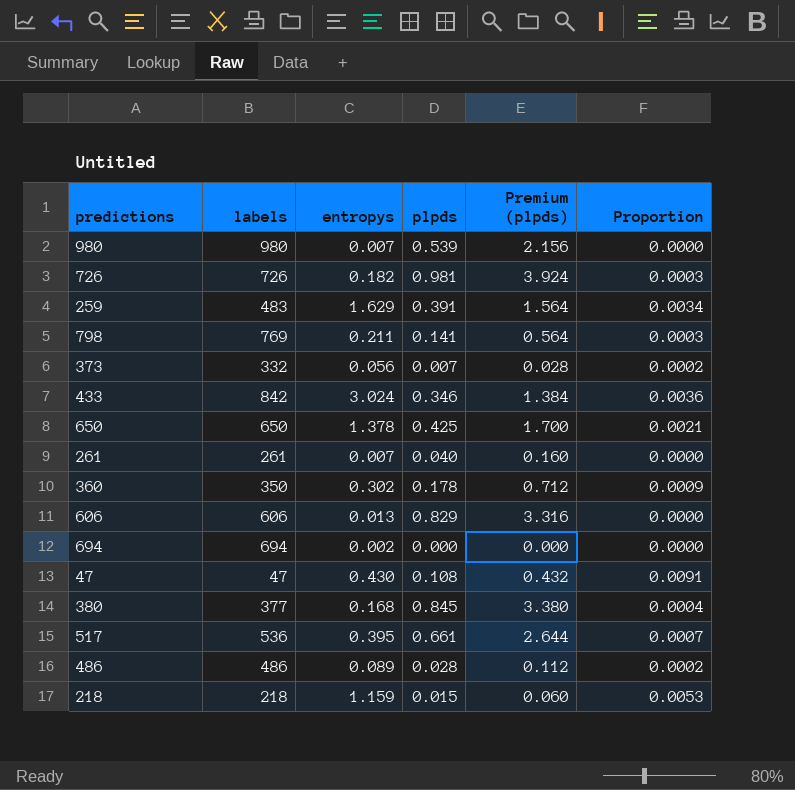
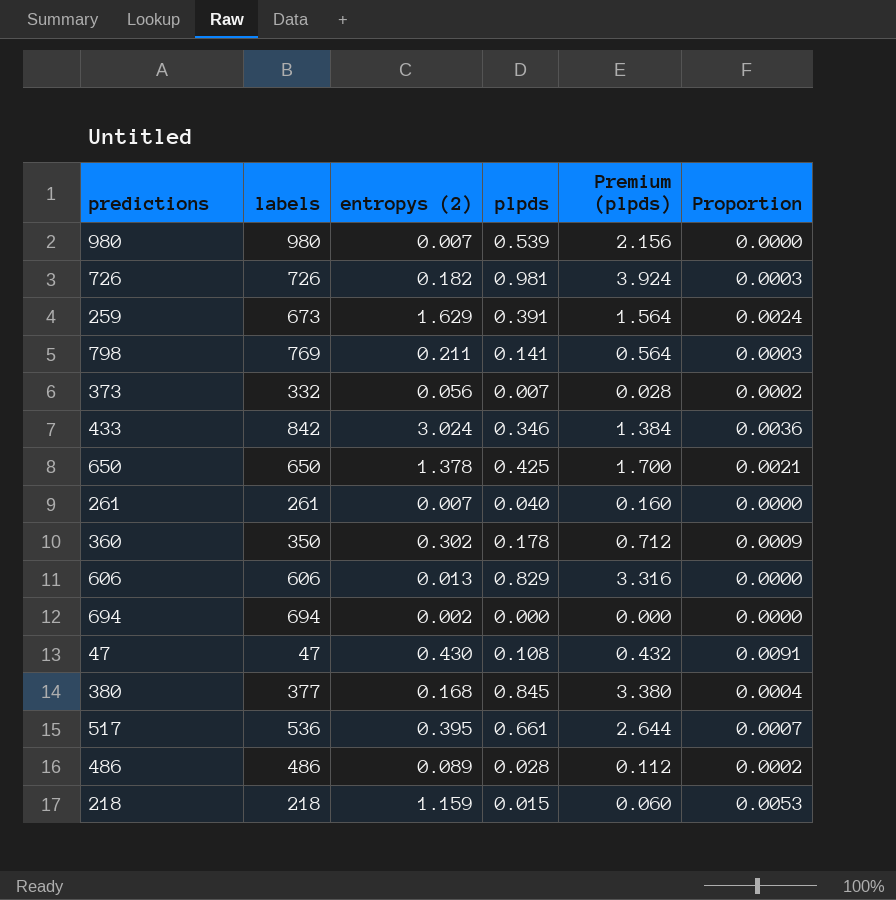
column name: entropys -> entropys (2)
259 | labels: 483 -> 673
259 | Proportion: 0.0034 -> 0.0024

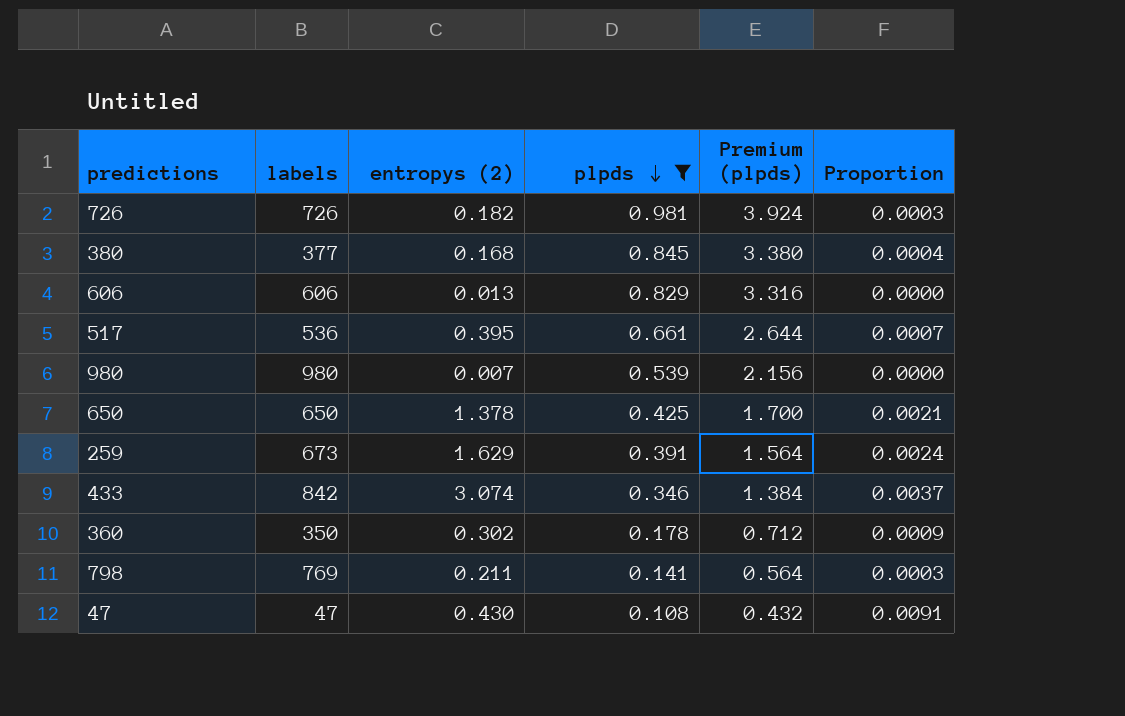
filter: none -> plpds >= 0.108
row order: none -> plpds descending
433 | entropys (2): 3.024 -> 3.074
433 | Proportion: 0.0036 -> 0.0037

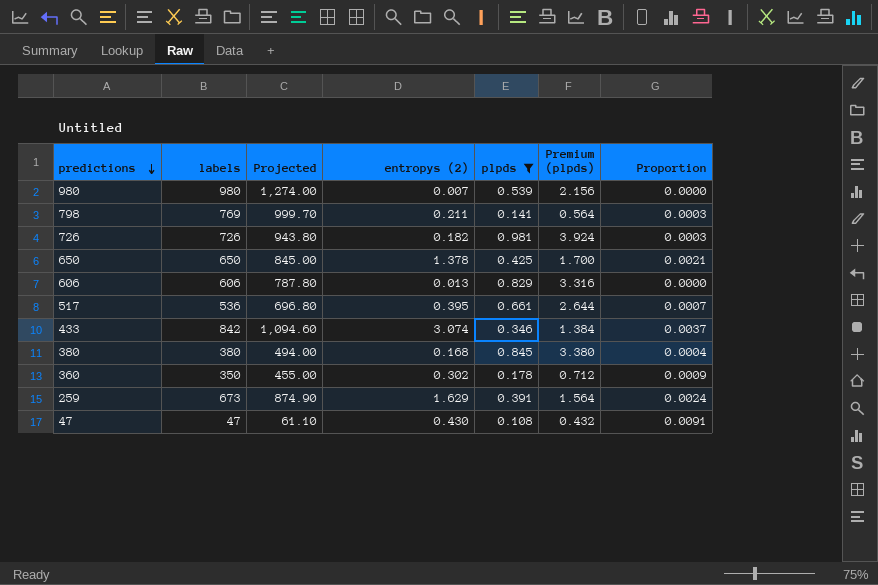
row order: plpds descending -> predictions descending
column Projected | formula: none -> [labels] * 1.3
380 | labels: 377 -> 380

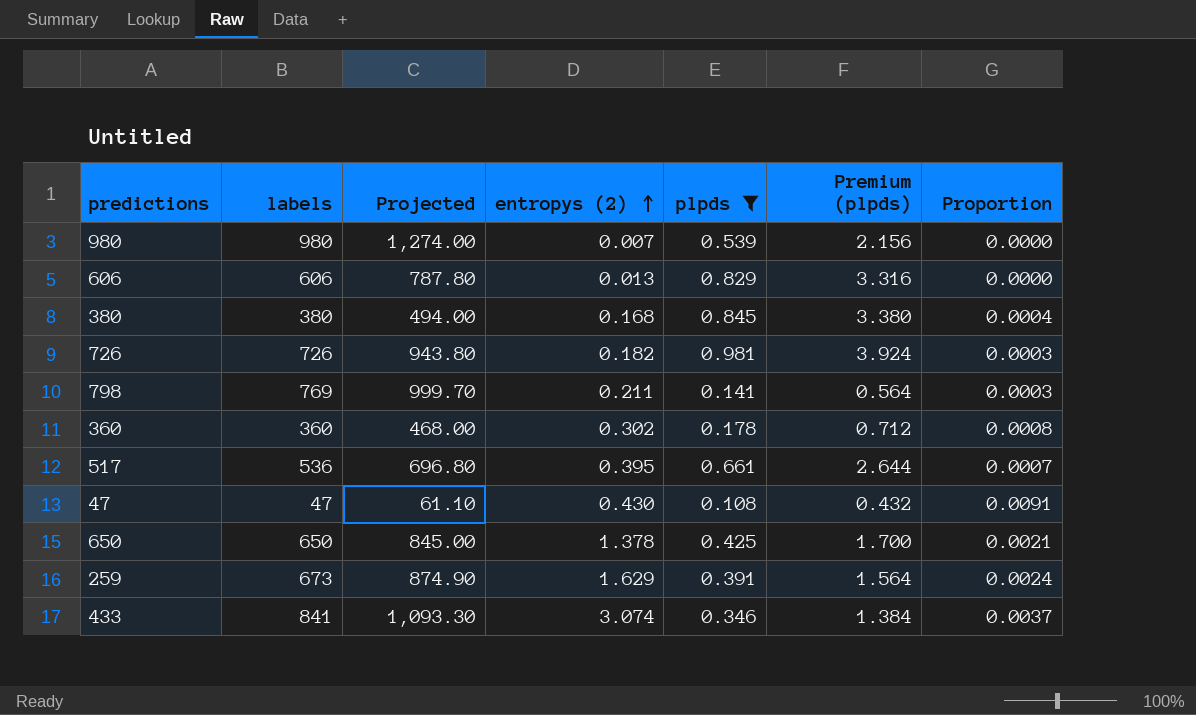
row order: predictions descending -> entropys (2) ascending
360 | labels: 350 -> 360
360 | Projected: 455.00 -> 468.00
360 | Proportion: 0.0009 -> 0.0008
433 | labels: 842 -> 841
433 | Projected: 1,094.60 -> 1,093.30

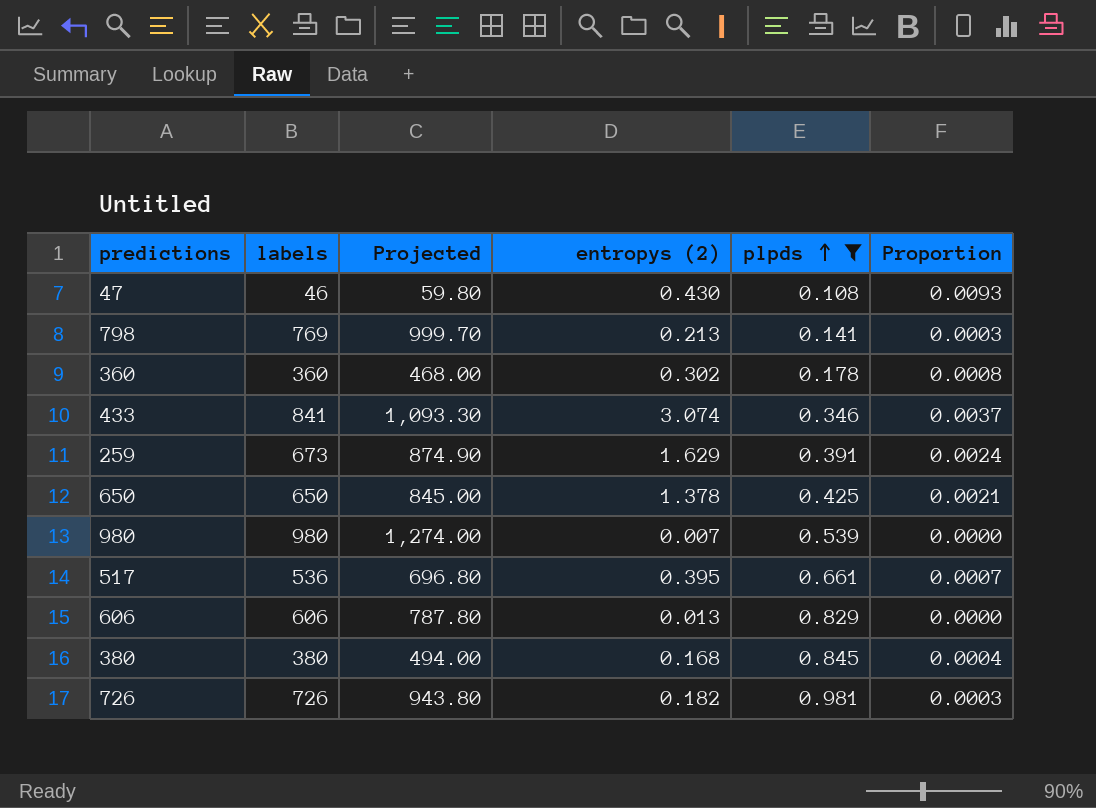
row order: entropys (2) ascending -> plpds ascending
column Premium (plpds) | formula: [plpds] * 4 -> none
47 | labels: 47 -> 46
47 | Projected: 61.10 -> 59.80
47 | Proportion: 0.0091 -> 0.0093
798 | entropys (2): 0.211 -> 0.213

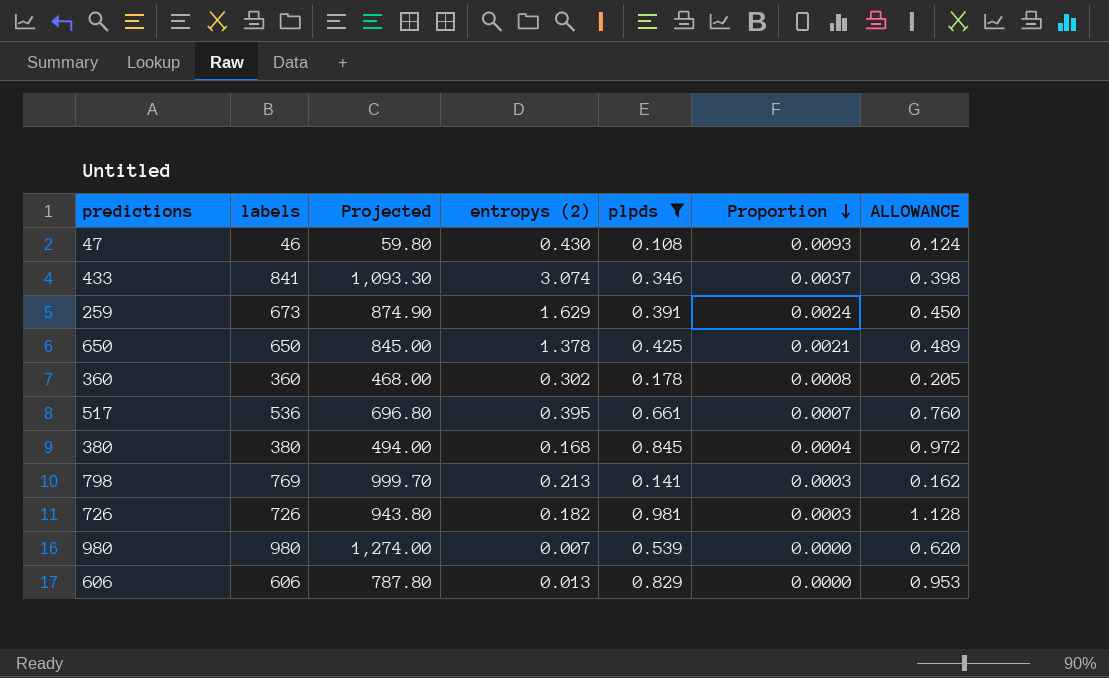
row order: plpds ascending -> Proportion descending
column ALLOWANCE | formula: none -> [plpds] * 1.15

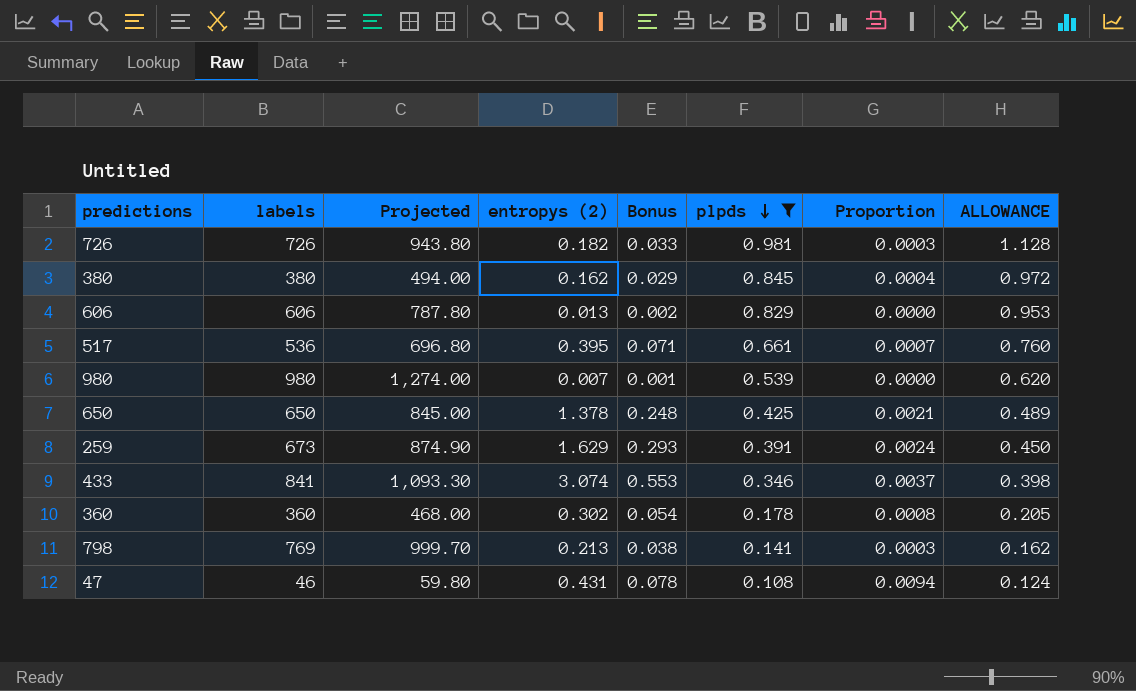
row order: Proportion descending -> plpds descending
column Bonus | formula: none -> [entropys (2)] * 0.18
380 | entropys (2): 0.168 -> 0.162
47 | entropys (2): 0.430 -> 0.431
47 | Proportion: 0.0093 -> 0.0094

